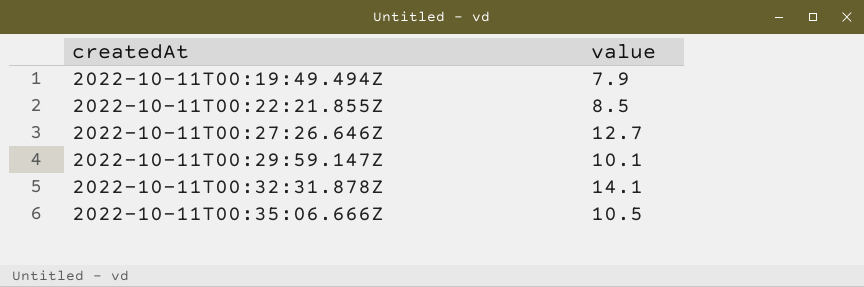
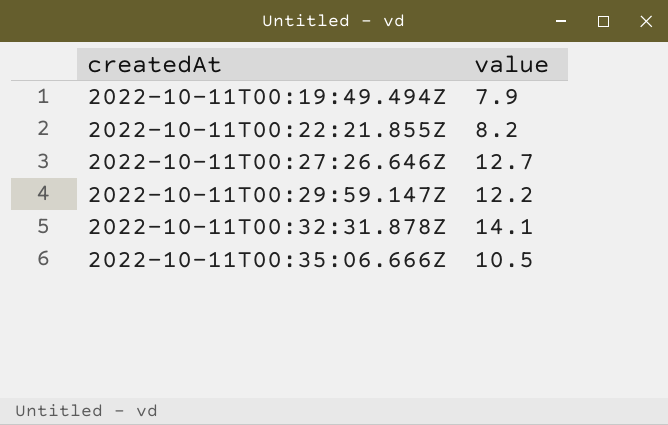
2022-10-11T00:22:21.855Z | value: 8.5 -> 8.2
2022-10-11T00:29:59.147Z | value: 10.1 -> 12.2

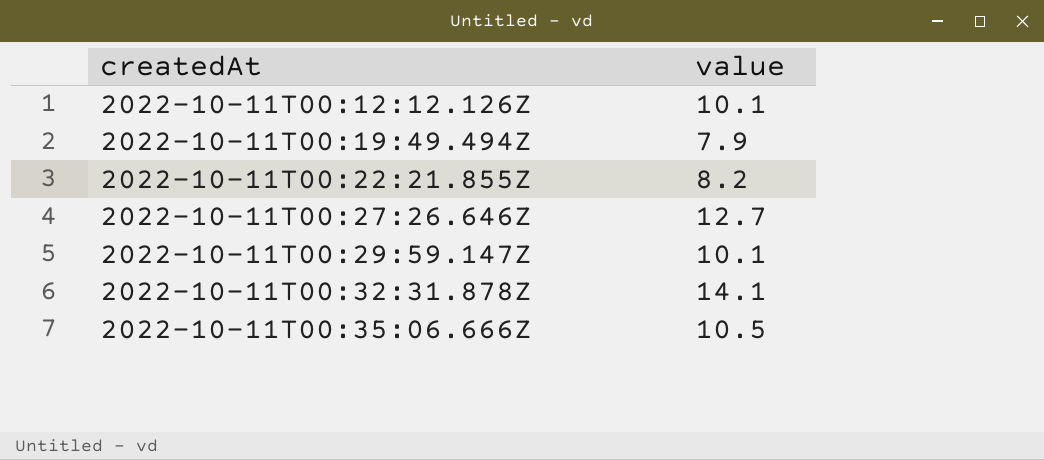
row 2022-10-11T00:12:12.126Z: none -> 10.1
2022-10-11T00:29:59.147Z | value: 12.2 -> 10.1

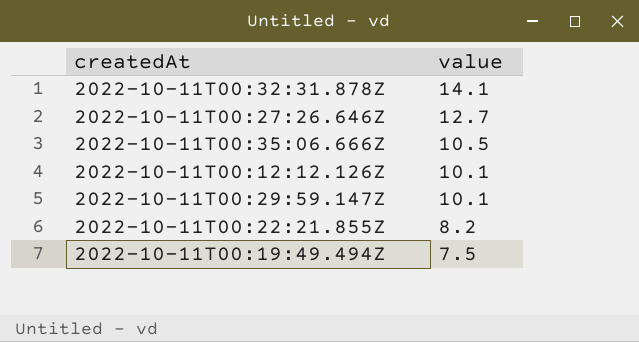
row order: createdAt ascending -> value descending
2022-10-11T00:19:49.494Z | value: 7.9 -> 7.5

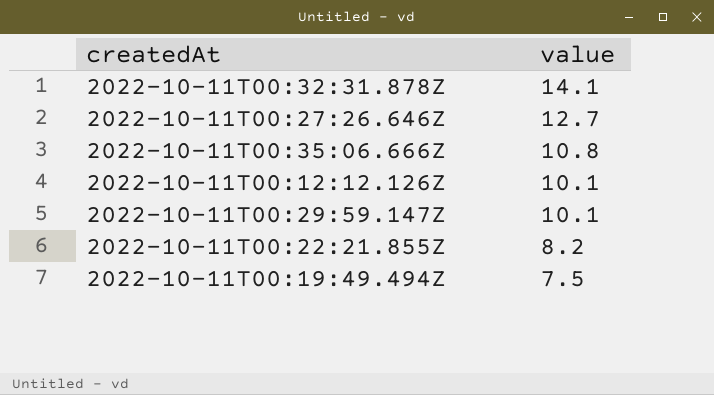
2022-10-11T00:35:06.666Z | value: 10.5 -> 10.8

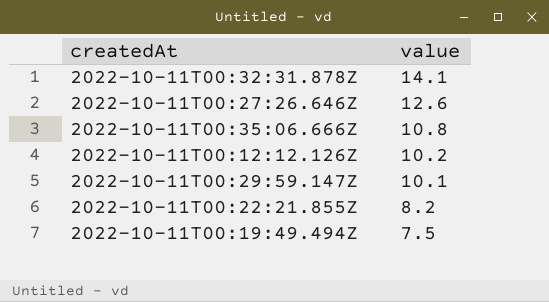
2022-10-11T00:27:26.646Z | value: 12.7 -> 12.6
2022-10-11T00:12:12.126Z | value: 10.1 -> 10.2

